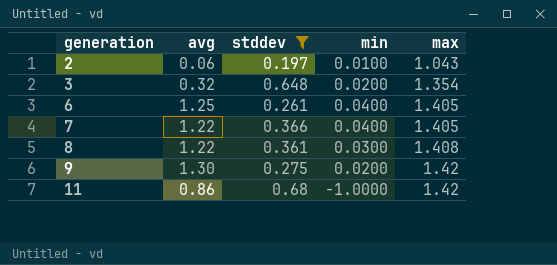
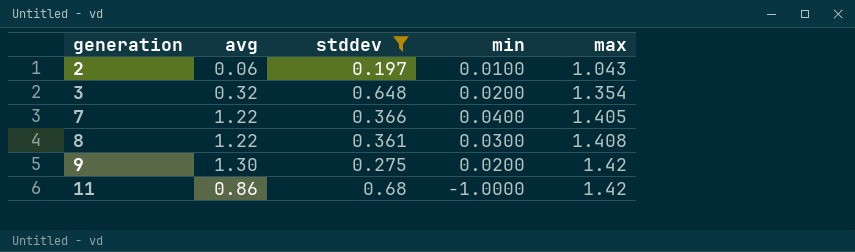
row 6: 1.25 | 0.261 | 0.0400 | 1.405 -> none

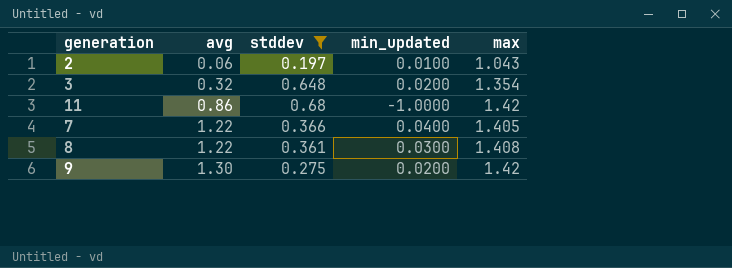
row order: generation ascending -> avg ascending
column name: min -> min_updated

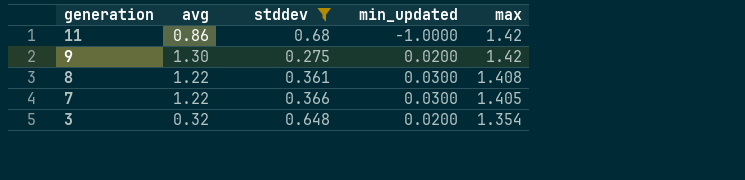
row order: avg ascending -> generation descending
row 2: 0.06 | 0.197 | 0.0100 | 1.043 -> none
7 | min_updated: 0.0400 -> 0.0300

